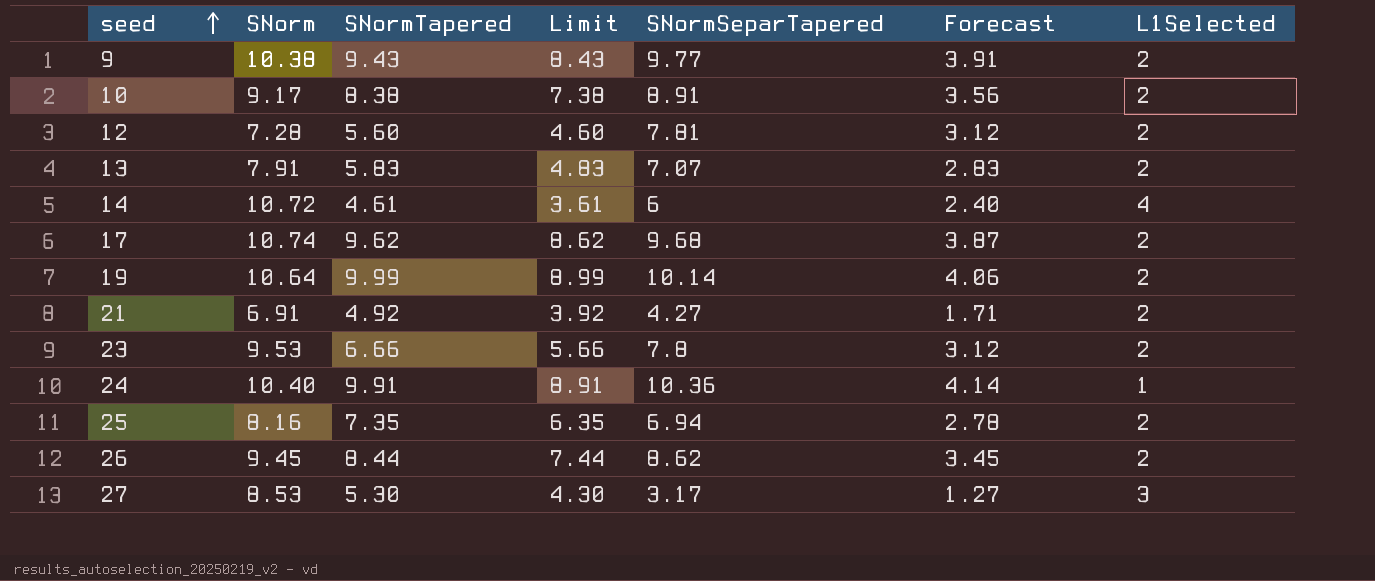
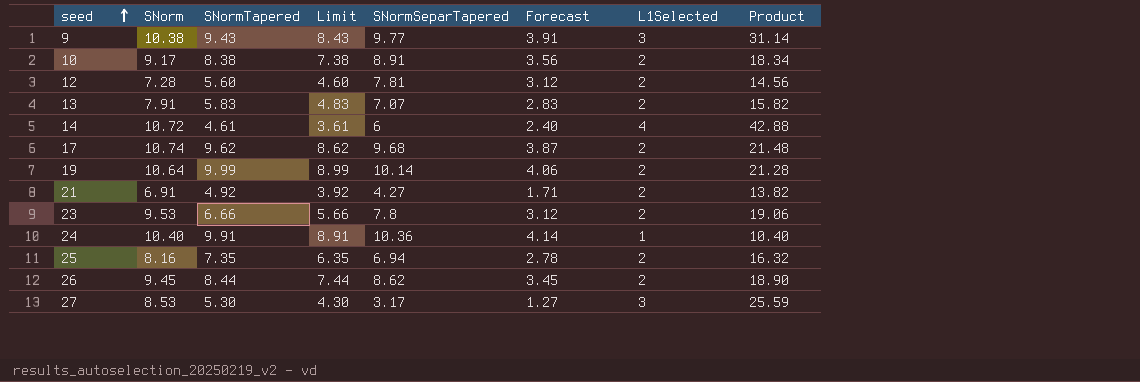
column Product | formula: none -> [SNorm] * [L1Selected]
9 | L1Selected: 2 -> 3

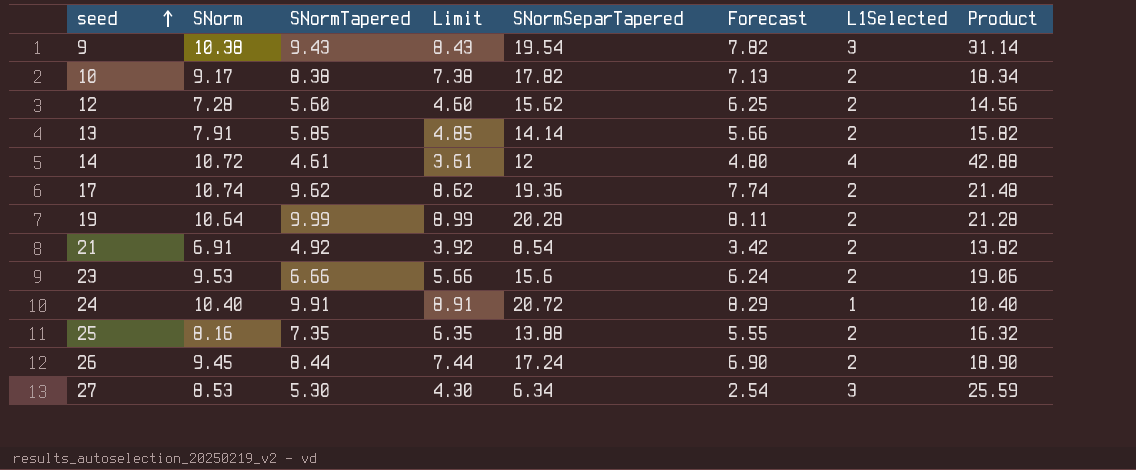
9 | SNormSeparTapered: 9.77 -> 19.54
9 | Forecast: 3.91 -> 7.82
10 | SNormSeparTapered: 8.91 -> 17.82
10 | Forecast: 3.56 -> 7.13
12 | SNormSeparTapered: 7.81 -> 15.62
12 | Forecast: 3.12 -> 6.25
13 | SNormTapered: 5.83 -> 5.85
13 | Limit: 4.83 -> 4.85
13 | SNormSeparTapered: 7.07 -> 14.14
13 | Forecast: 2.83 -> 5.66
14 | SNormSeparTapered: 6 -> 12
14 | Forecast: 2.40 -> 4.80
17 | SNormSeparTapered: 9.68 -> 19.36
17 | Forecast: 3.87 -> 7.74
19 | SNormSeparTapered: 10.14 -> 20.28
19 | Forecast: 4.06 -> 8.11
21 | SNormSeparTapered: 4.27 -> 8.54
21 | Forecast: 1.71 -> 3.42
23 | SNormSeparTapered: 7.8 -> 15.6
23 | Forecast: 3.12 -> 6.24
24 | SNormSeparTapered: 10.36 -> 20.72
24 | Forecast: 4.14 -> 8.29
25 | SNormSeparTapered: 6.94 -> 13.88
25 | Forecast: 2.78 -> 5.55
26 | SNormSeparTapered: 8.62 -> 17.24
26 | Forecast: 3.45 -> 6.90
27 | SNormSeparTapered: 3.17 -> 6.34
27 | Forecast: 1.27 -> 2.54

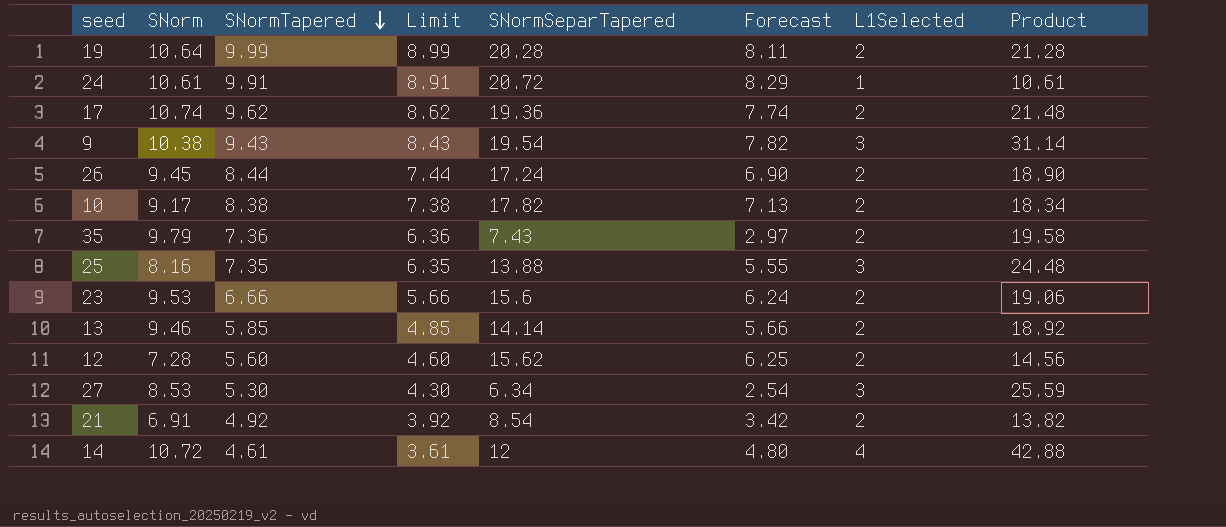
row order: seed ascending -> SNormTapered descending
24 | SNorm: 10.40 -> 10.61
24 | Product: 10.40 -> 10.61
row 35: none -> 9.79 | 7.36 | 6.36 | 7.43 | 2.97 | 2 | 19.58
25 | L1Selected: 2 -> 3
25 | Product: 16.32 -> 24.48
13 | SNorm: 7.91 -> 9.46
13 | Product: 15.82 -> 18.92

